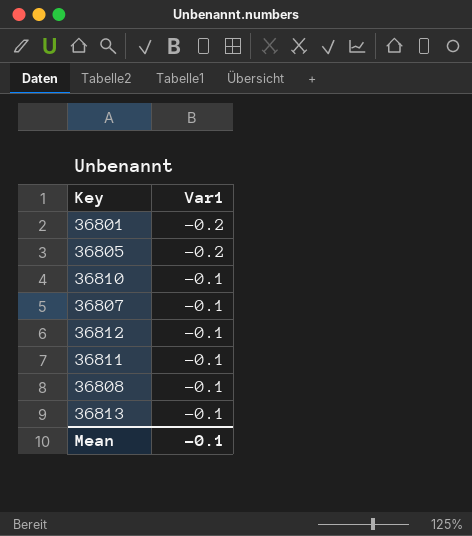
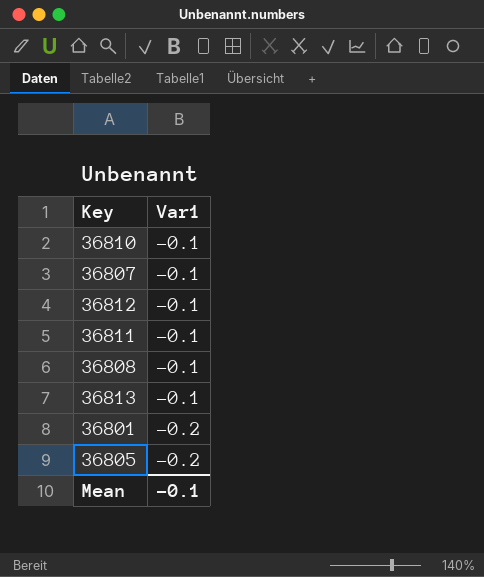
row order: Var1 ascending -> Var1 descending

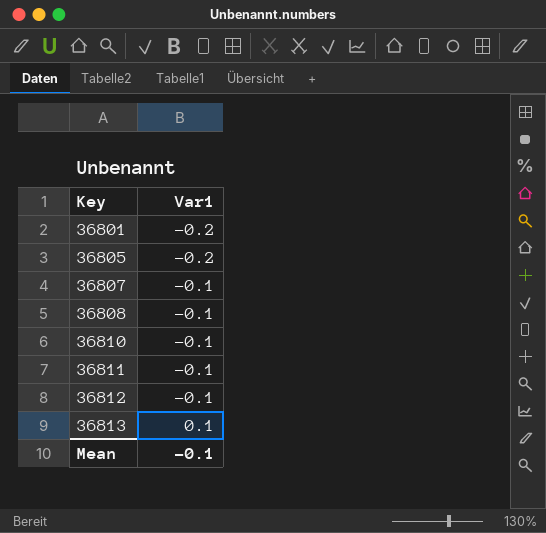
row order: Var1 descending -> Key ascending
36813 | Var1: -0.1 -> 0.1

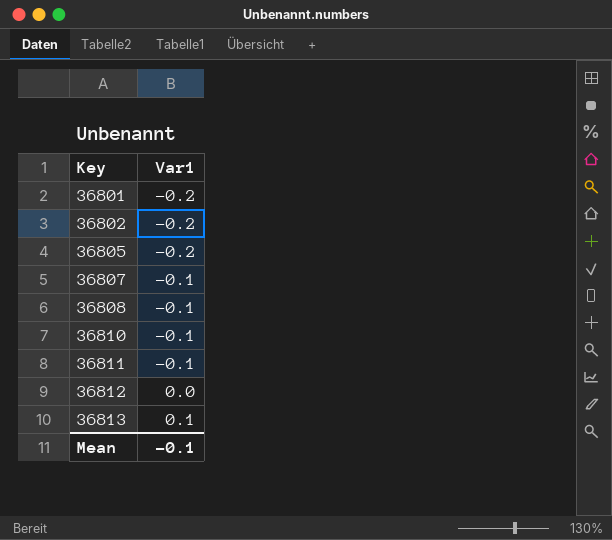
row 36802: none -> -0.2
36812 | Var1: -0.1 -> 0.0

